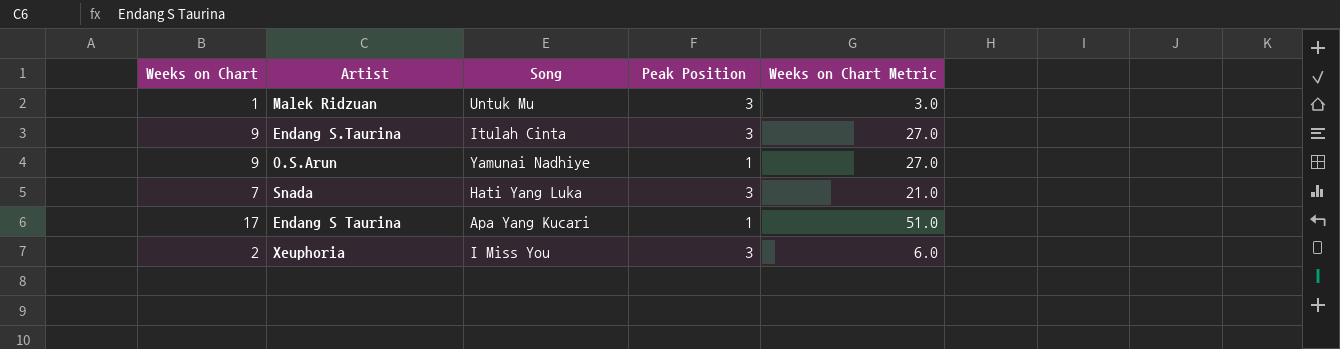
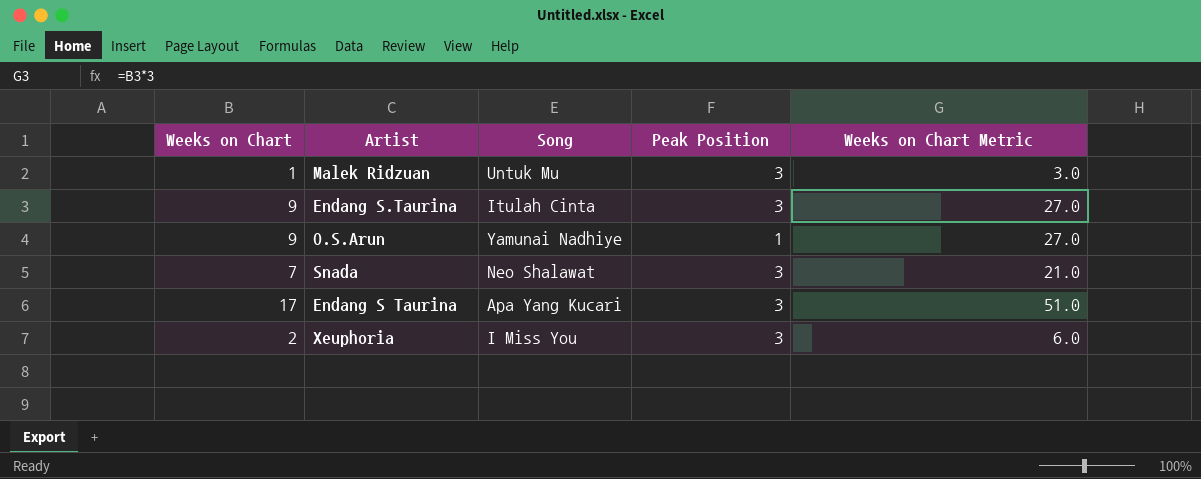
Snada | Song: Hati Yang Luka -> Neo Shalawat
Endang S Taurina | Peak Position: 1 -> 3

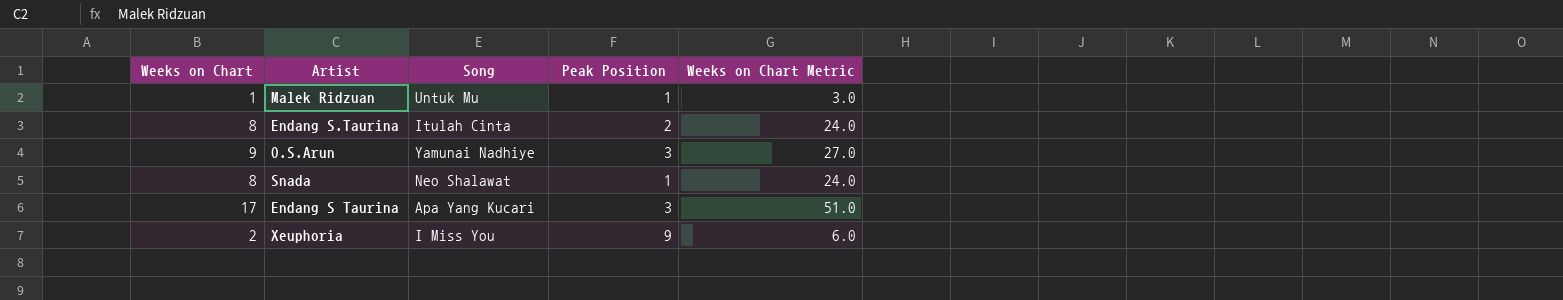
Malek Ridzuan | Peak Position: 3 -> 1
Endang S.Taurina | Weeks on Chart: 9 -> 8
Endang S.Taurina | Peak Position: 3 -> 2
Endang S.Taurina | Weeks on Chart Metric: 27.0 -> 24.0
O.S.Arun | Peak Position: 1 -> 3
Snada | Weeks on Chart: 7 -> 8
Snada | Peak Position: 3 -> 1
Snada | Weeks on Chart Metric: 21.0 -> 24.0
Xeuphoria | Peak Position: 3 -> 9

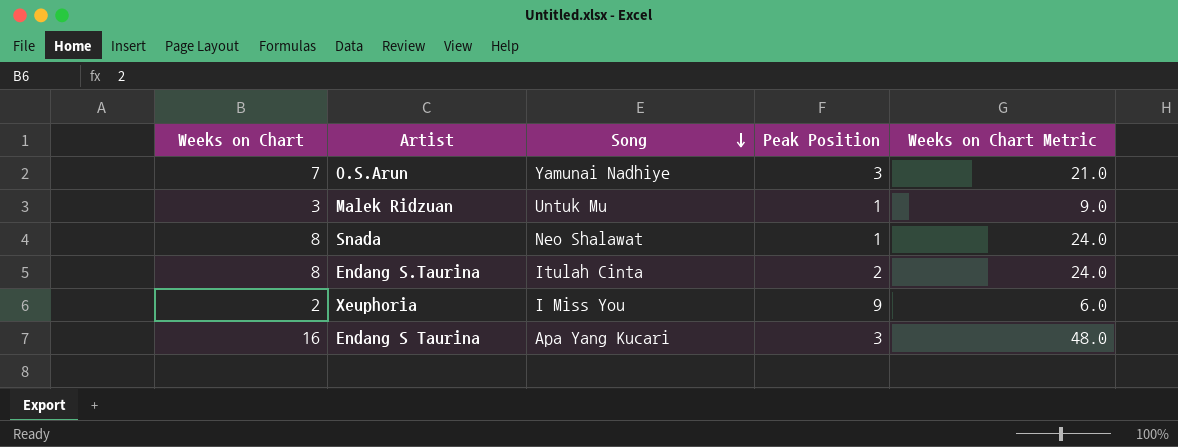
row order: none -> Song descending
O.S.Arun | Weeks on Chart: 9 -> 7
O.S.Arun | Weeks on Chart Metric: 27.0 -> 21.0
Malek Ridzuan | Weeks on Chart: 1 -> 3
Malek Ridzuan | Weeks on Chart Metric: 3.0 -> 9.0
Endang S Taurina | Weeks on Chart: 17 -> 16
Endang S Taurina | Weeks on Chart Metric: 51.0 -> 48.0

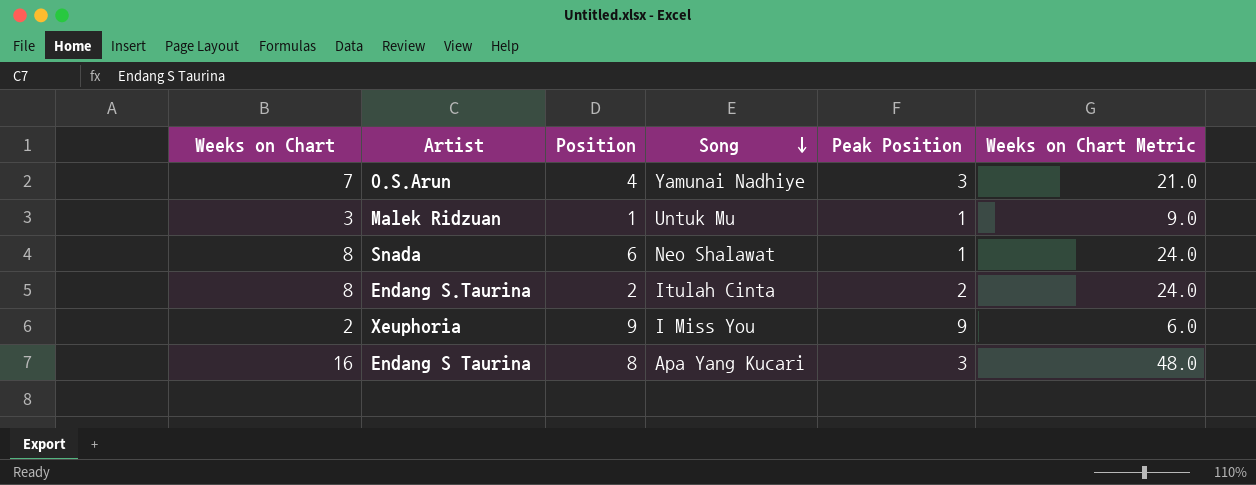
column Position | position: none -> 3

